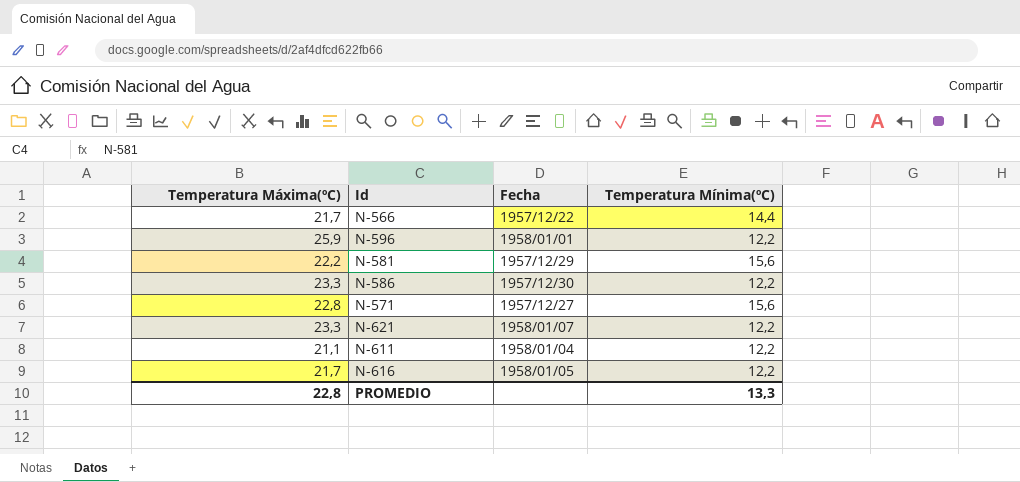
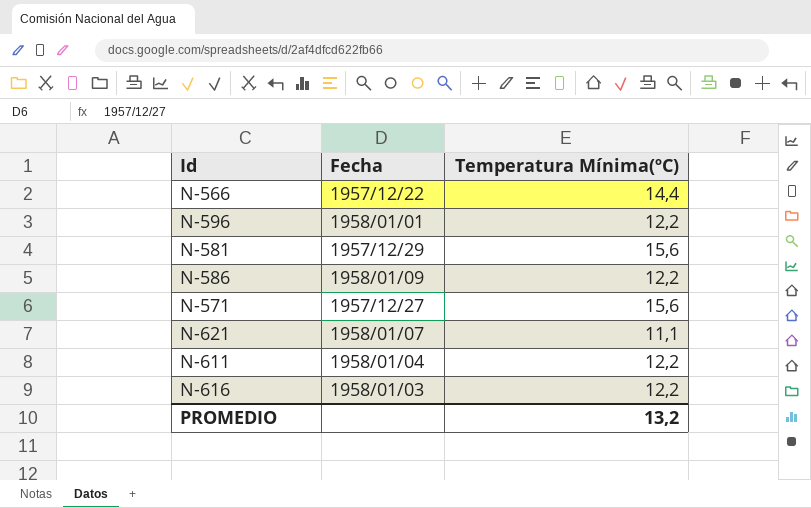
column Temperatura Máxima(ºC) | position: 1 -> none
N-586 | Fecha: 1957/12/30 -> 1958/01/09
N-621 | Temperatura Mínima(ºC): 12,2 -> 11,1
N-616 | Fecha: 1958/01/05 -> 1958/01/03
PROMEDIO | Temperatura Mínima(ºC): 13,3 -> 13,2

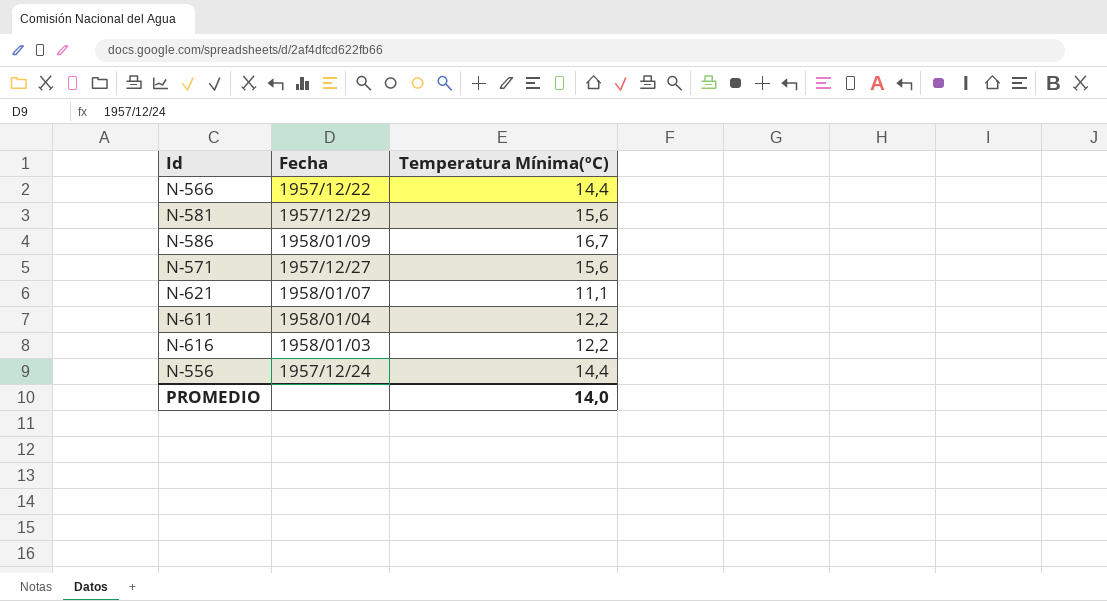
row N-596: 1958/01/01 | 12,2 -> none
N-586 | Temperatura Mínima(ºC): 12,2 -> 16,7
row N-556: none -> 1957/12/24 | 14,4
PROMEDIO | Temperatura Mínima(ºC): 13,2 -> 14,0

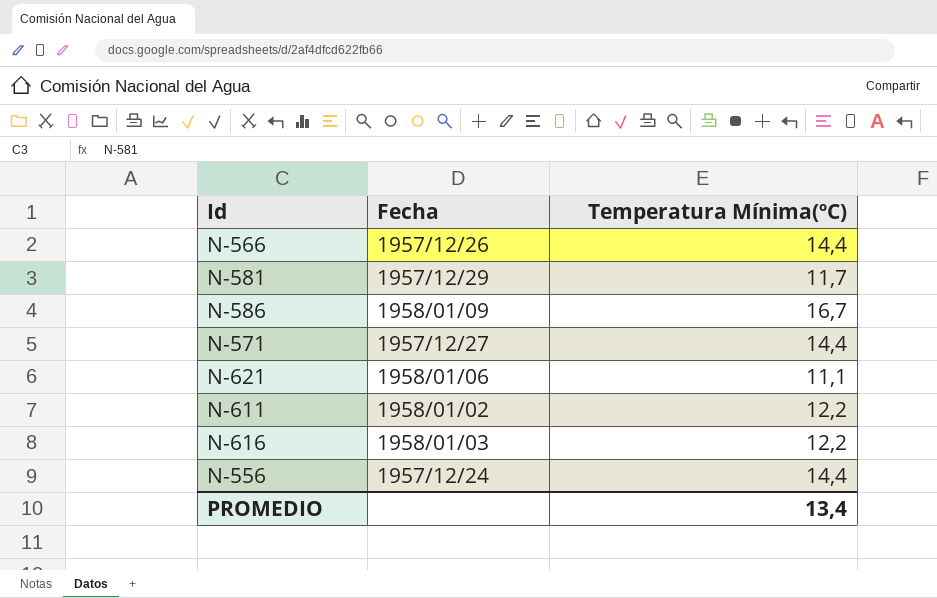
N-566 | Fecha: 1957/12/22 -> 1957/12/26
N-581 | Temperatura Mínima(ºC): 15,6 -> 11,7
N-571 | Temperatura Mínima(ºC): 15,6 -> 14,4
N-621 | Fecha: 1958/01/07 -> 1958/01/06
N-611 | Fecha: 1958/01/04 -> 1958/01/02
PROMEDIO | Temperatura Mínima(ºC): 14,0 -> 13,4

